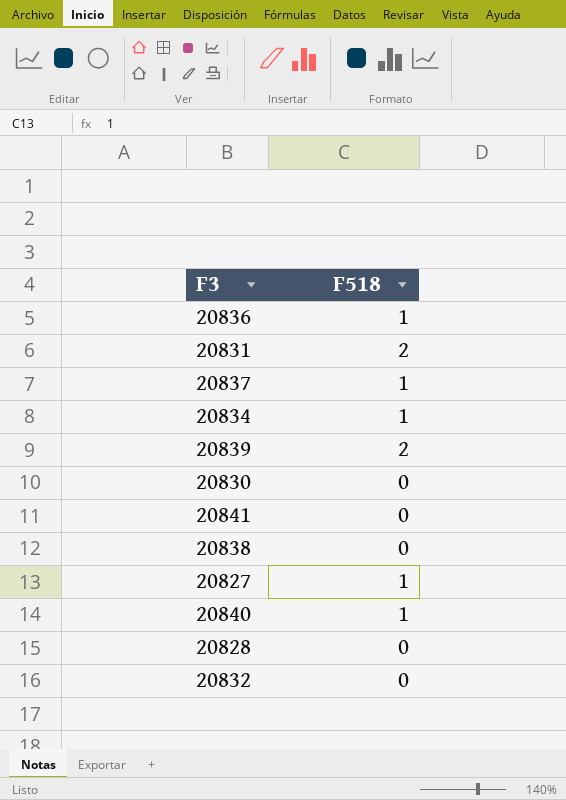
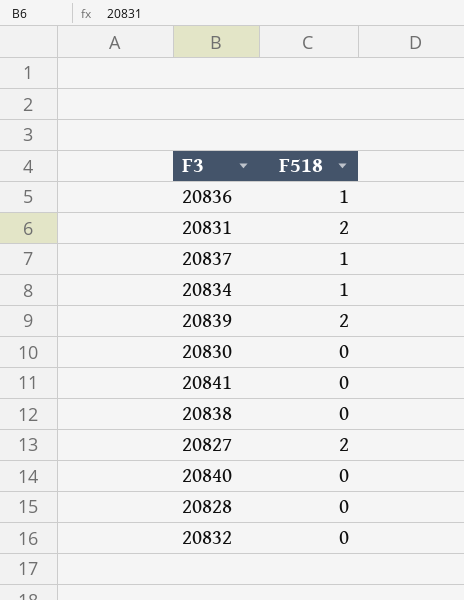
20827 | F518: 1 -> 2
20840 | F518: 1 -> 0

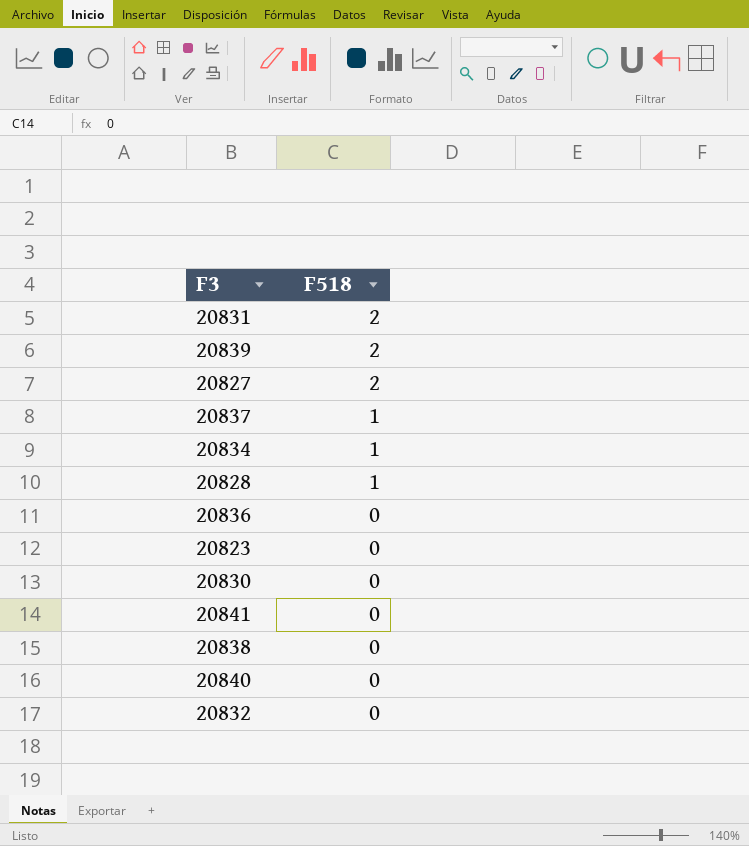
row order: none -> F518 descending
20828 | F518: 0 -> 1
20836 | F518: 1 -> 0
row 20823: none -> 0

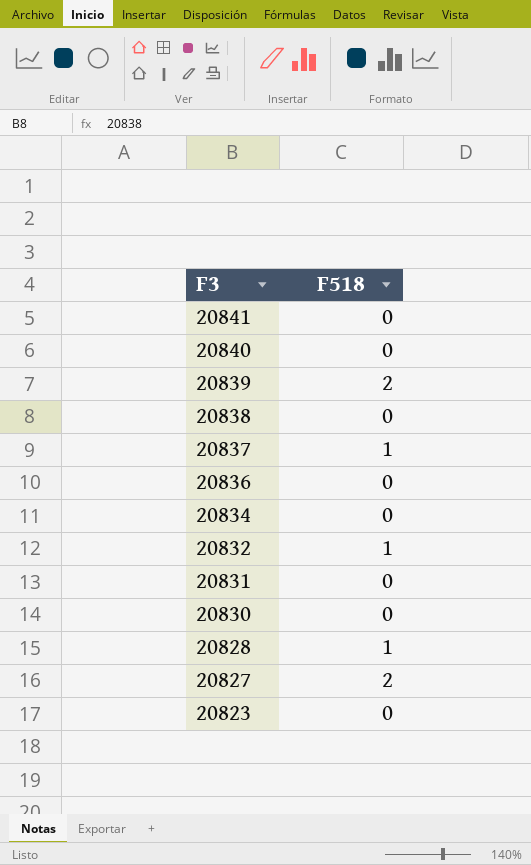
row order: F518 descending -> F3 descending
20834 | F518: 1 -> 0
20832 | F518: 0 -> 1
20831 | F518: 2 -> 0

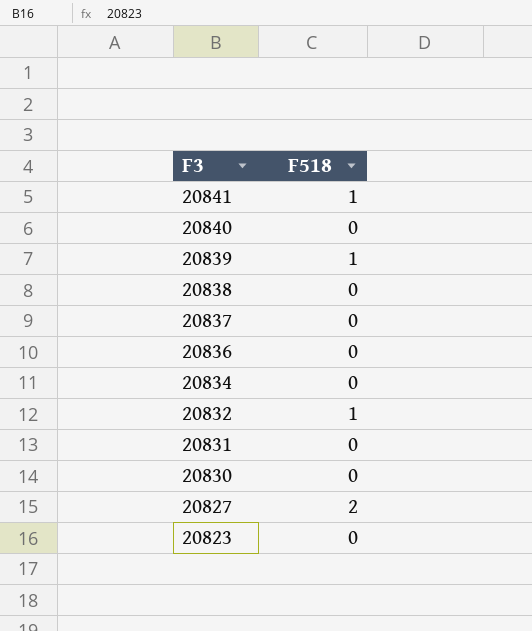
row 20828: 1 -> none
20841 | F518: 0 -> 1
20839 | F518: 2 -> 1
20837 | F518: 1 -> 0

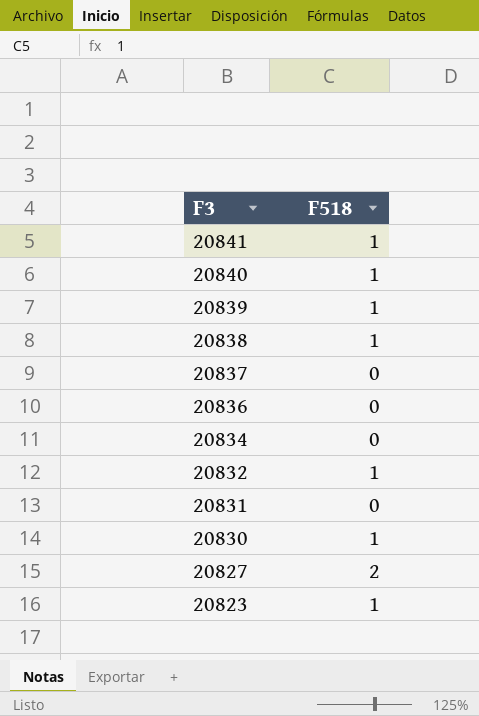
20840 | F518: 0 -> 1
20838 | F518: 0 -> 1
20830 | F518: 0 -> 1
20823 | F518: 0 -> 1

